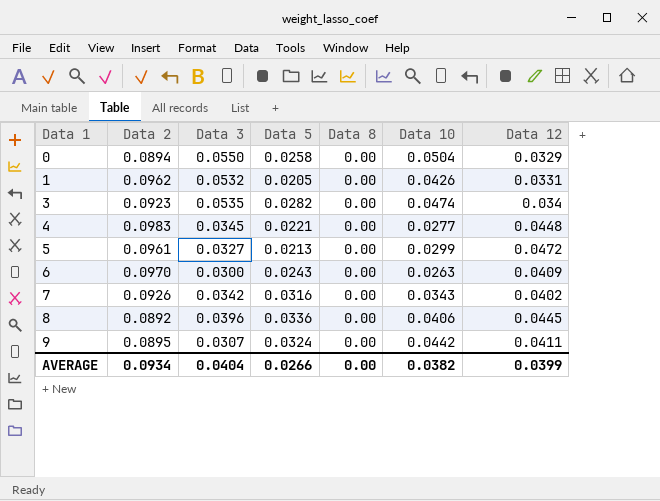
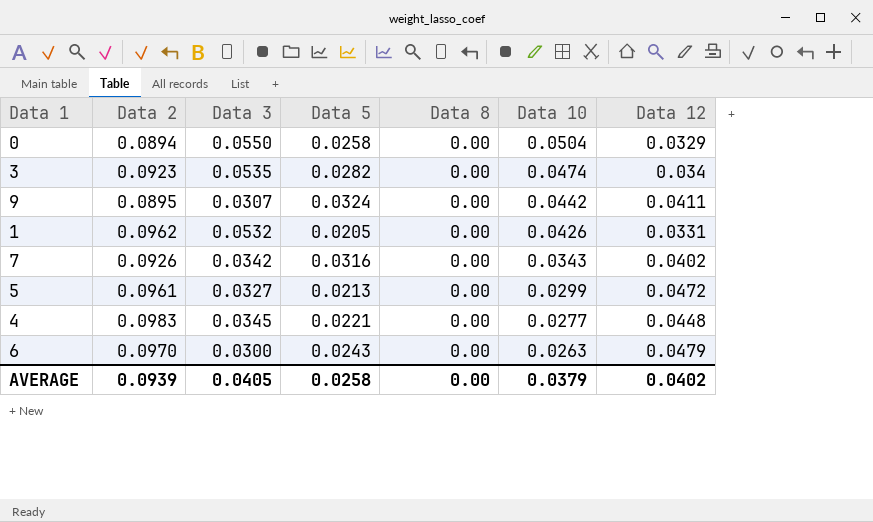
row order: Data 1 ascending -> Data 10 descending
row 8: 0.0892 | 0.0396 | 0.0336 | 0.00 | 0.0406 | 0.0445 -> none
6 | Data 12: 0.0409 -> 0.0479
AVERAGE | Data 2: 0.0934 -> 0.0939
AVERAGE | Data 3: 0.0404 -> 0.0405
AVERAGE | Data 5: 0.0266 -> 0.0258
AVERAGE | Data 10: 0.0382 -> 0.0379
AVERAGE | Data 12: 0.0399 -> 0.0402

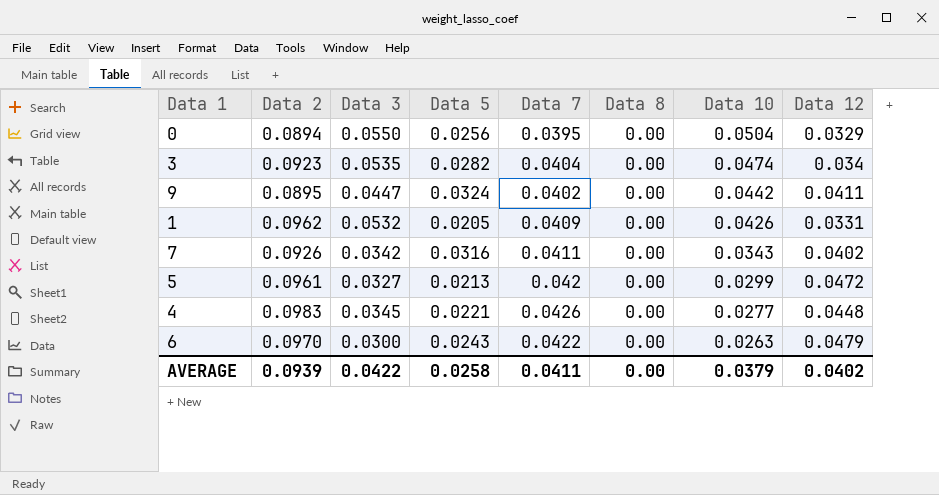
column Data 7 | position: none -> 5
0 | Data 5: 0.0258 -> 0.0256
9 | Data 3: 0.0307 -> 0.0447
AVERAGE | Data 3: 0.0405 -> 0.0422

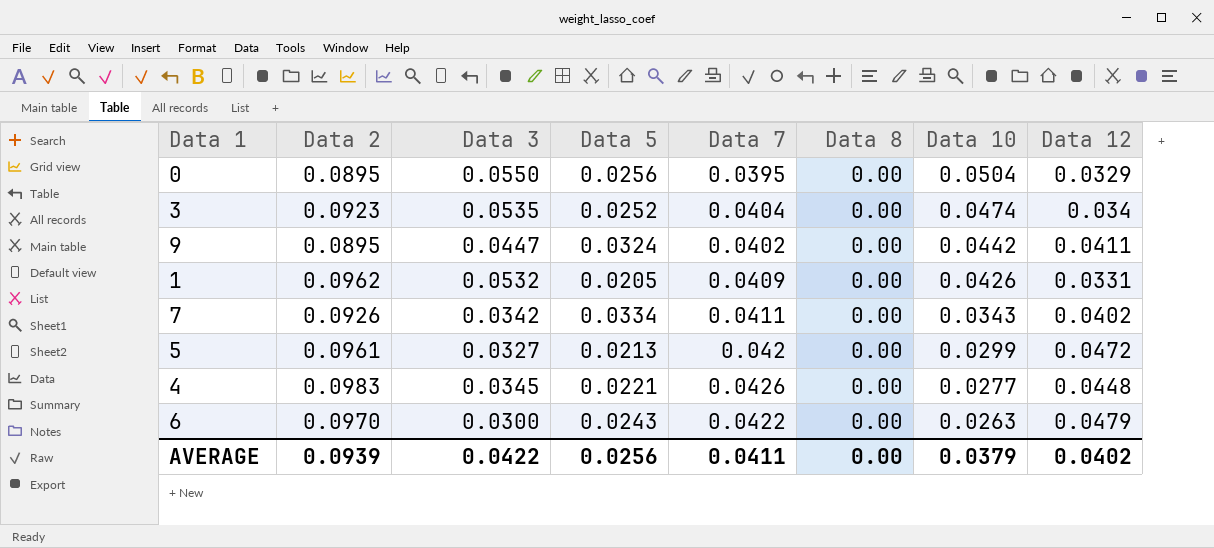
0 | Data 2: 0.0894 -> 0.0895
3 | Data 5: 0.0282 -> 0.0252
7 | Data 5: 0.0316 -> 0.0334
AVERAGE | Data 5: 0.0258 -> 0.0256

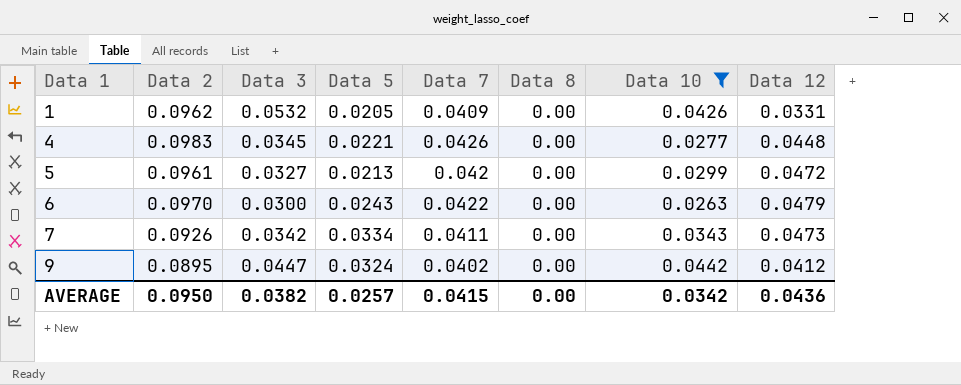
filter: none -> Data 10 <= 0.0442
row order: Data 10 descending -> Data 1 ascending
7 | Data 12: 0.0402 -> 0.0473
9 | Data 12: 0.0411 -> 0.0412
AVERAGE | Data 2: 0.0939 -> 0.0950
AVERAGE | Data 3: 0.0422 -> 0.0382
AVERAGE | Data 5: 0.0256 -> 0.0257
AVERAGE | Data 7: 0.0411 -> 0.0415
AVERAGE | Data 10: 0.0379 -> 0.0342
AVERAGE | Data 12: 0.0402 -> 0.0436

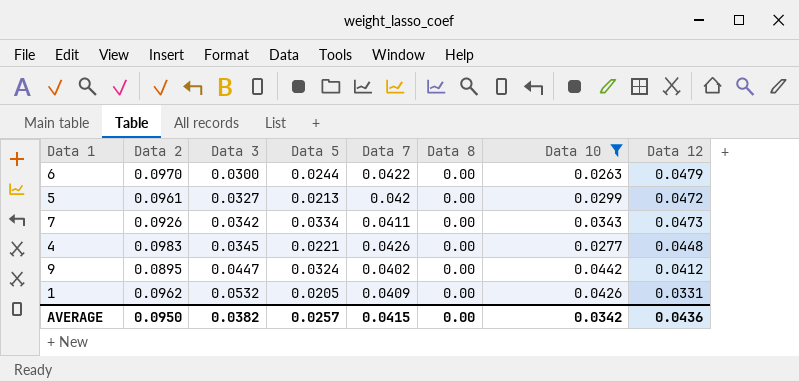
row order: Data 1 ascending -> Data 3 ascending
6 | Data 5: 0.0243 -> 0.0244

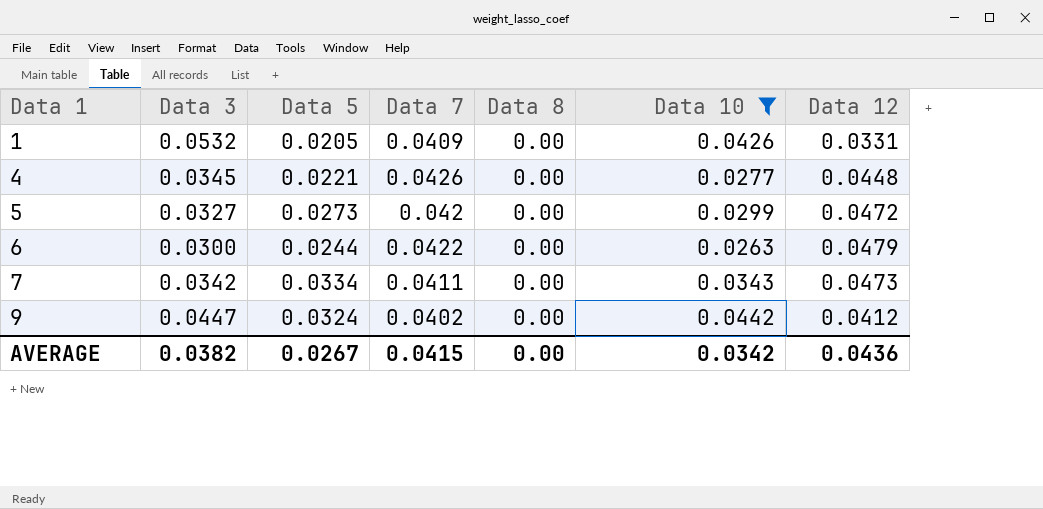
row order: Data 3 ascending -> Data 1 ascending
column Data 2 | position: 2 -> none
5 | Data 5: 0.0213 -> 0.0273
AVERAGE | Data 5: 0.0257 -> 0.0267

